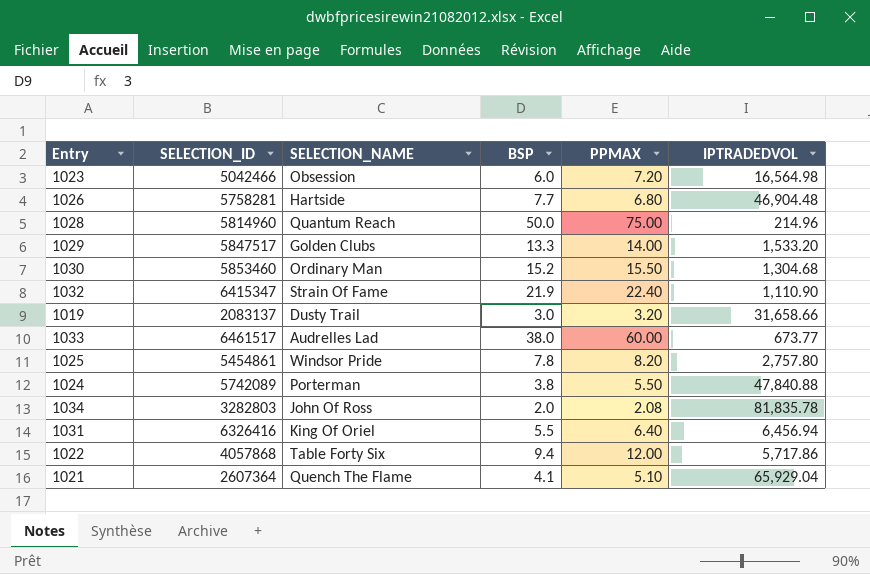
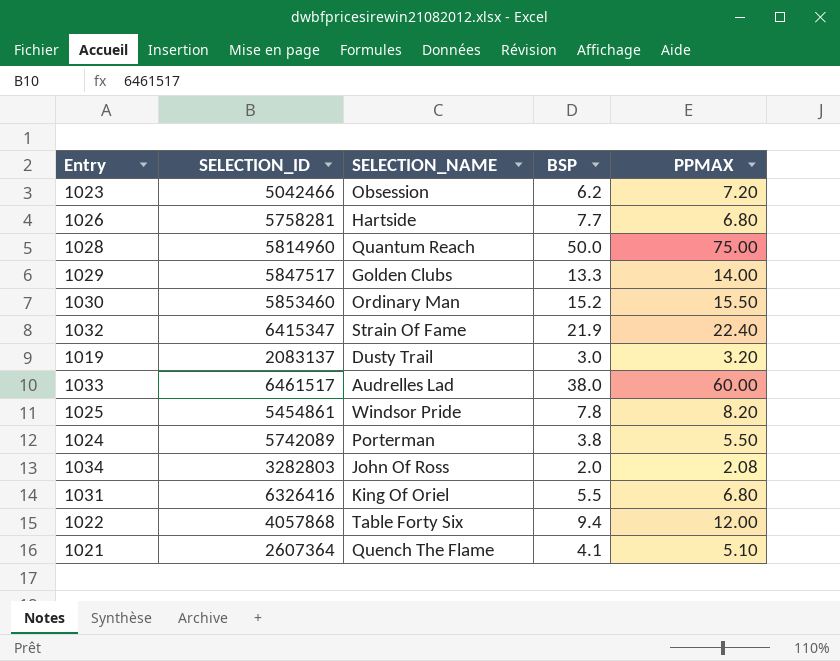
column IPTRADEDVOL | position: 6 -> none
1023 | BSP: 6.0 -> 6.2
1031 | PPMAX: 6.40 -> 6.80

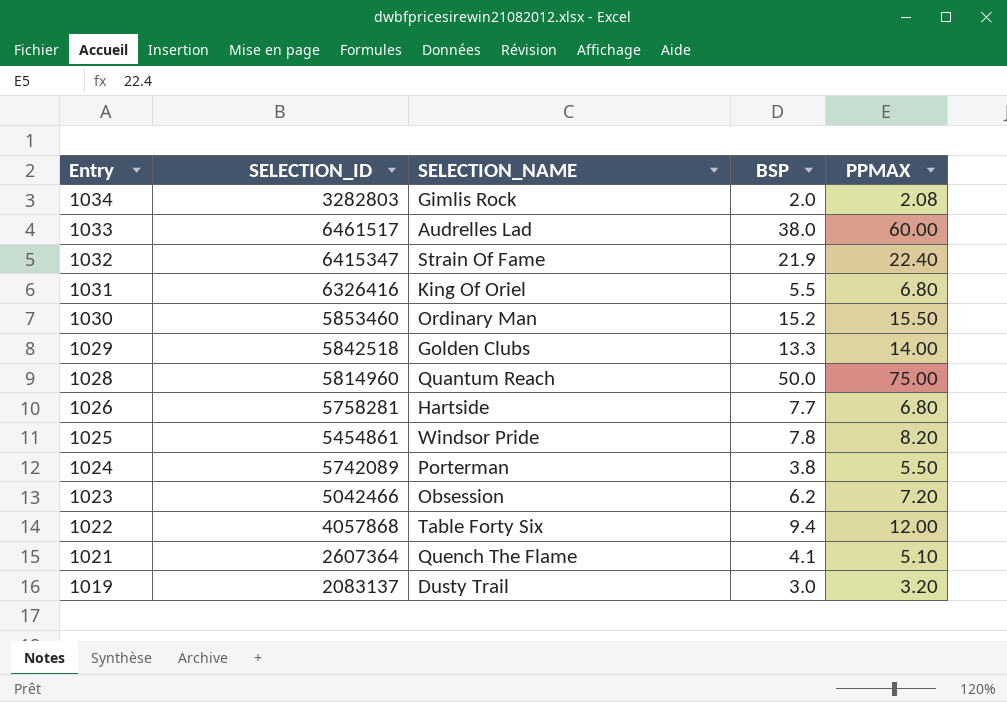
row order: none -> Entry descending
1034 | SELECTION_NAME: John Of Ross -> Gimlis Rock
1029 | SELECTION_ID: 5847517 -> 5842518

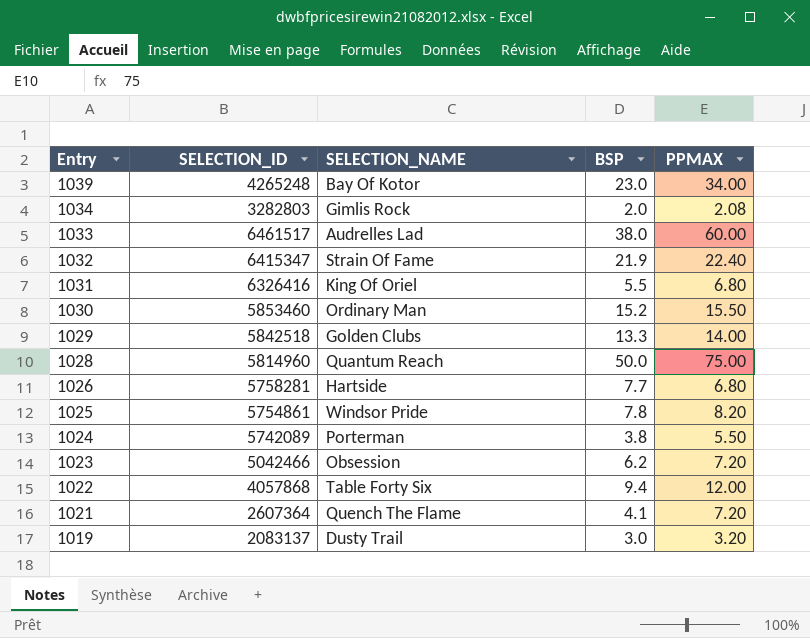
row 1039: none -> 4265248 | Bay Of Kotor | 23.0 | 34.00
1025 | SELECTION_ID: 5454861 -> 5754861
1021 | PPMAX: 5.10 -> 7.20

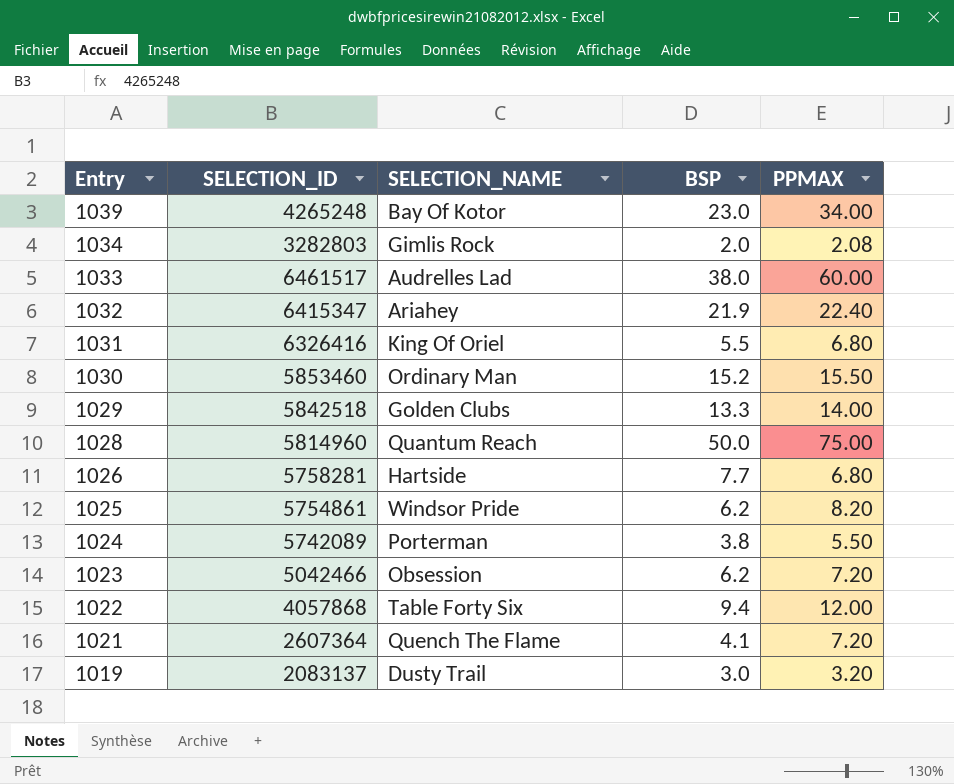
1032 | SELECTION_NAME: Strain Of Fame -> Ariahey
1025 | BSP: 7.8 -> 6.2

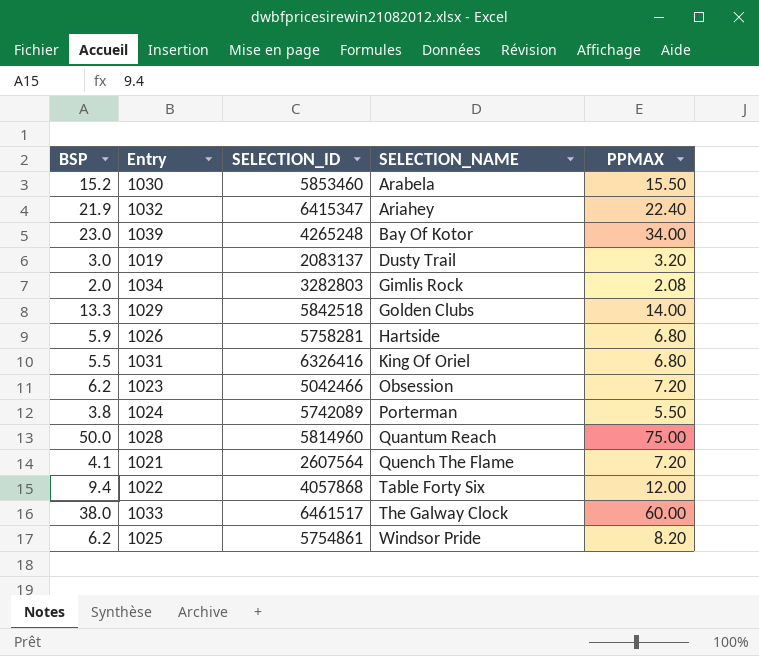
row order: Entry descending -> SELECTION_NAME ascending
column BSP | position: 4 -> 1
1030 | SELECTION_NAME: Ordinary Man -> Arabela
1026 | BSP: 7.7 -> 5.9
1021 | SELECTION_ID: 2607364 -> 2607564
1033 | SELECTION_NAME: Audrelles Lad -> The Galway Clock

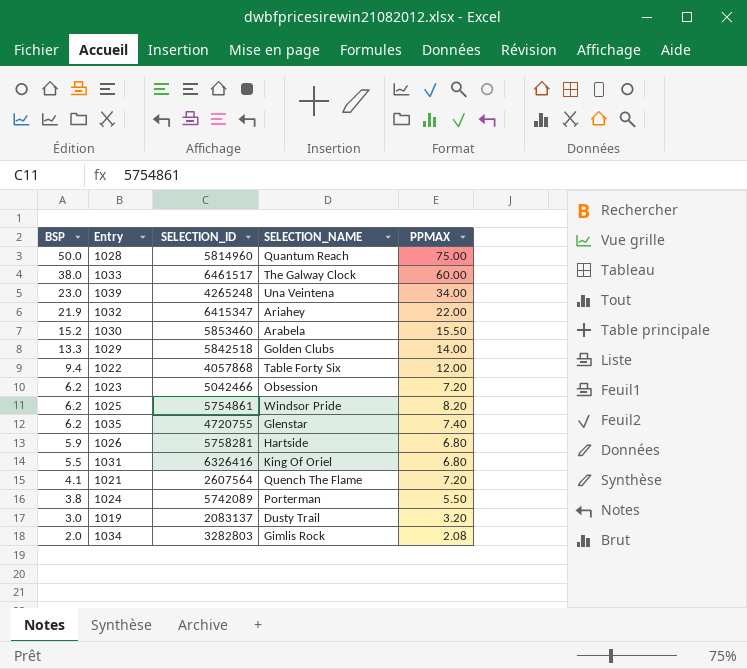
row order: SELECTION_NAME ascending -> BSP descending
1039 | SELECTION_NAME: Bay Of Kotor -> Una Veintena
1032 | PPMAX: 22.40 -> 22.00
row 1035: none -> 6.2 | 4720755 | Glenstar | 7.40

